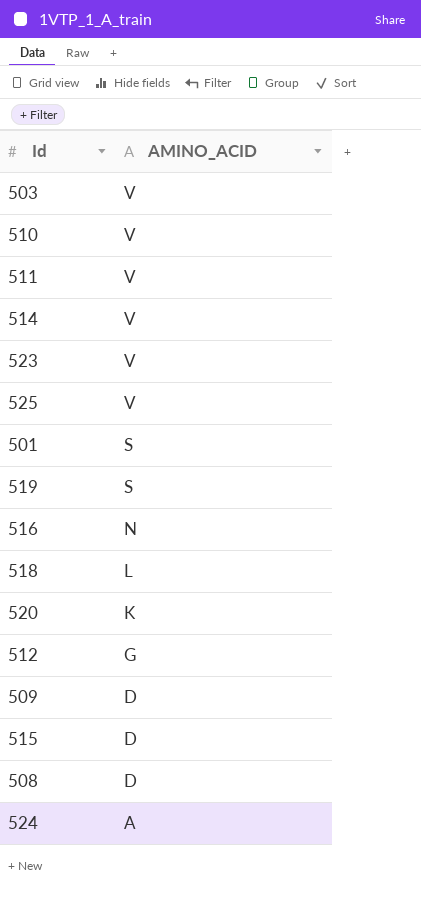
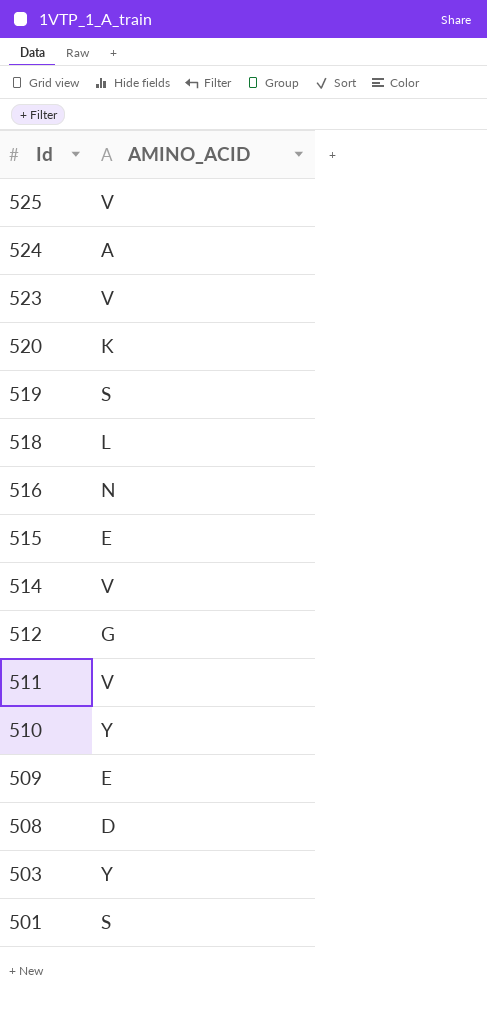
row order: AMINO_ACID descending -> Id descending
515 | AMINO_ACID: D -> E
510 | AMINO_ACID: V -> Y
509 | AMINO_ACID: D -> E
503 | AMINO_ACID: V -> Y

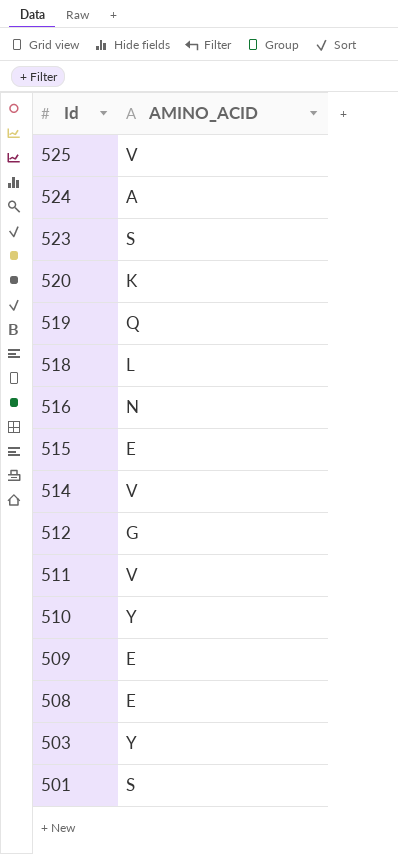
523 | AMINO_ACID: V -> S
519 | AMINO_ACID: S -> Q
508 | AMINO_ACID: D -> E

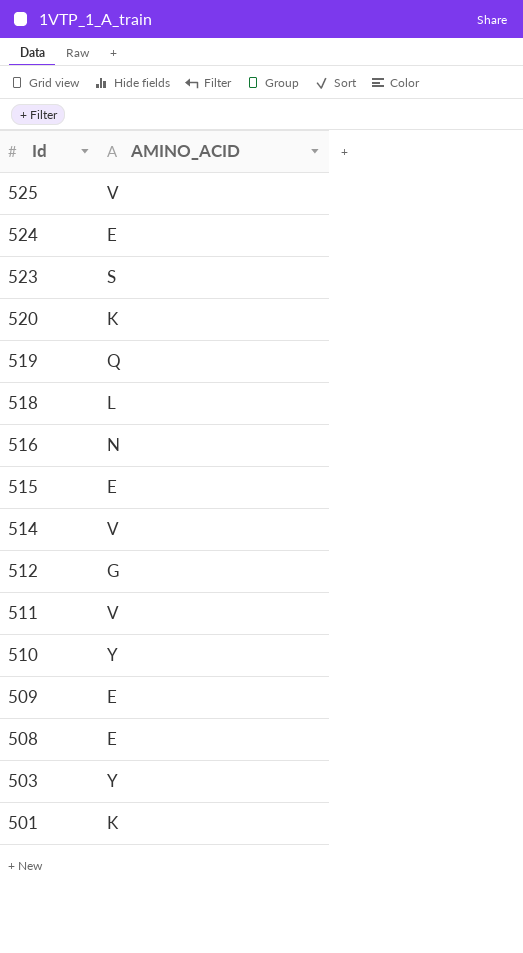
524 | AMINO_ACID: A -> E
501 | AMINO_ACID: S -> K

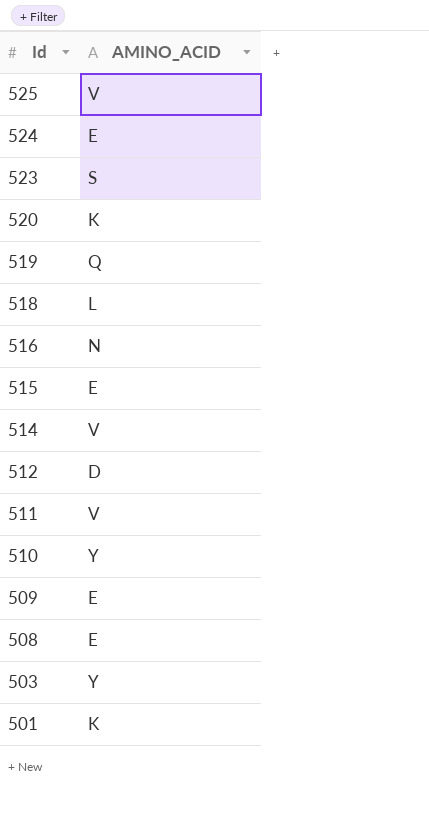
512 | AMINO_ACID: G -> D

